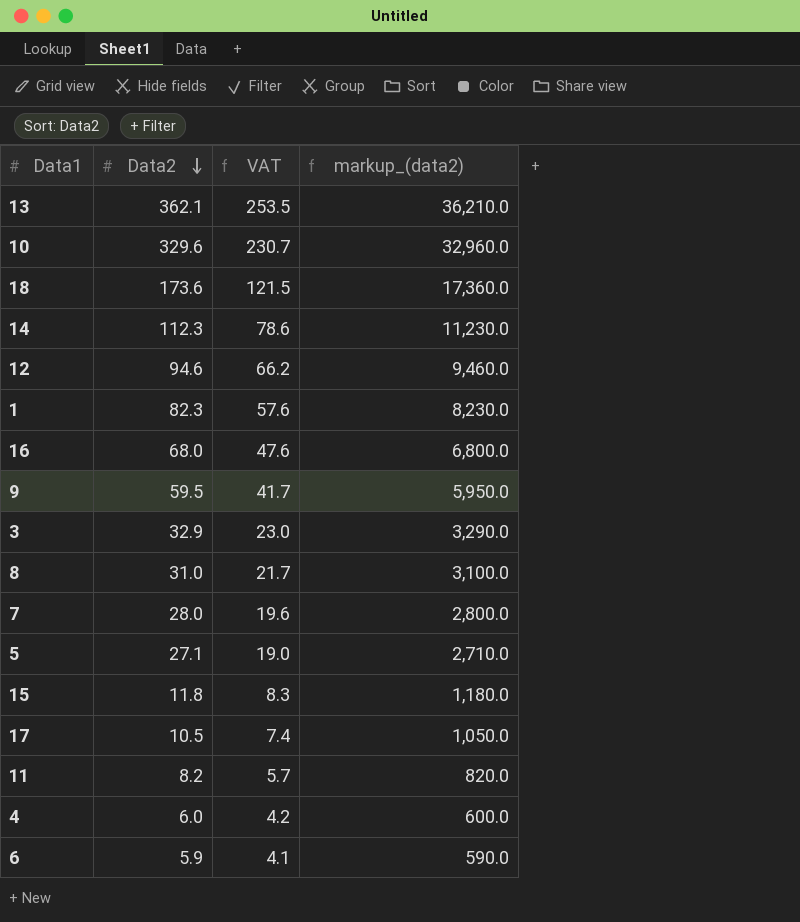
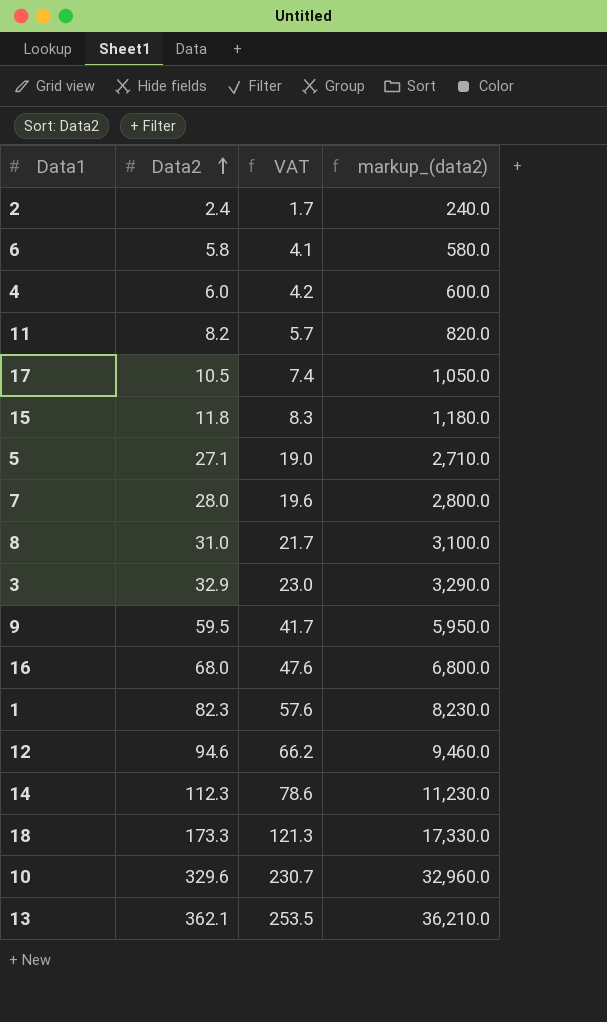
row order: Data2 descending -> Data2 ascending
row 2: none -> 2.4 | 1.7 | 240.0
6 | Data2: 5.9 -> 5.8
6 | markup_(data2): 590.0 -> 580.0
18 | Data2: 173.6 -> 173.3
18 | VAT: 121.5 -> 121.3
18 | markup_(data2): 17,360.0 -> 17,330.0

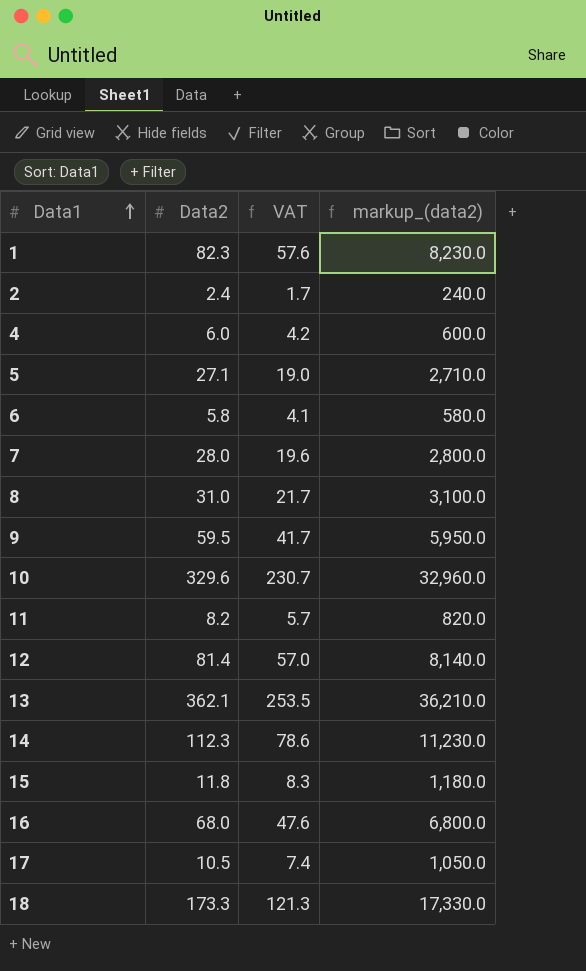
row order: Data2 ascending -> Data1 ascending
row 3: 32.9 | 23.0 | 3,290.0 -> none
12 | Data2: 94.6 -> 81.4
12 | VAT: 66.2 -> 57.0
12 | markup_(data2): 9,460.0 -> 8,140.0

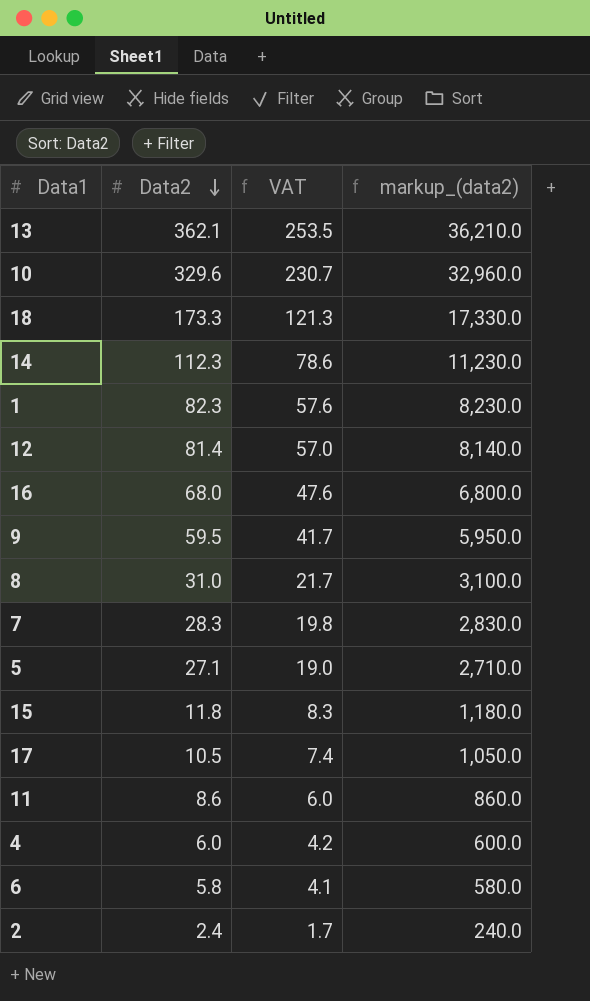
row order: Data1 ascending -> Data2 descending
7 | Data2: 28.0 -> 28.3
7 | VAT: 19.6 -> 19.8
7 | markup_(data2): 2,800.0 -> 2,830.0
11 | Data2: 8.2 -> 8.6
11 | VAT: 5.7 -> 6.0
11 | markup_(data2): 820.0 -> 860.0

